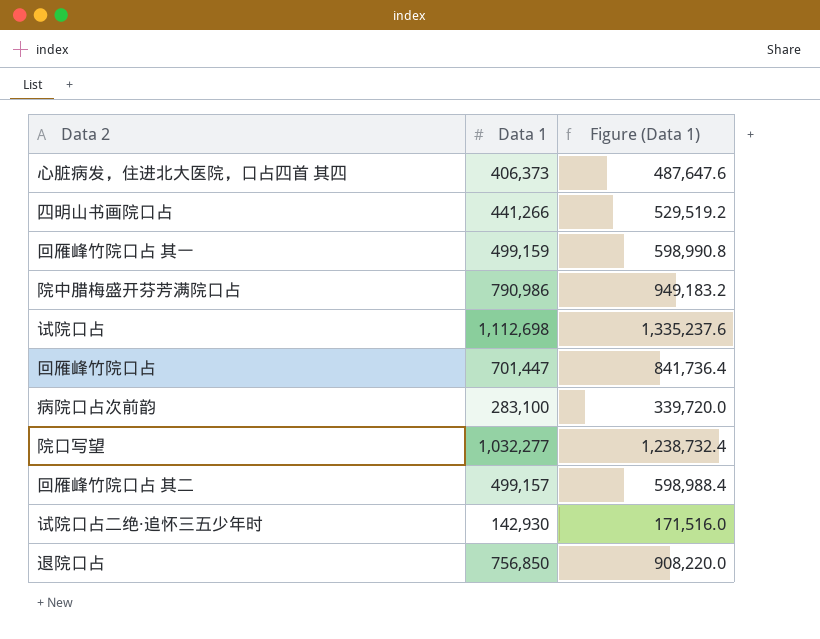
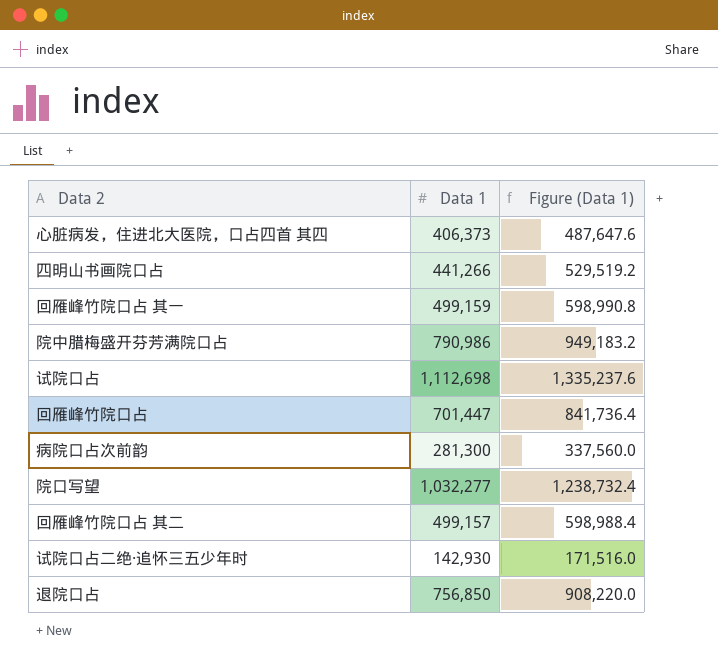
病院口占次前韵 | Data 1: 283,100 -> 281,300
病院口占次前韵 | Figure (Data 1): 339,720.0 -> 337,560.0

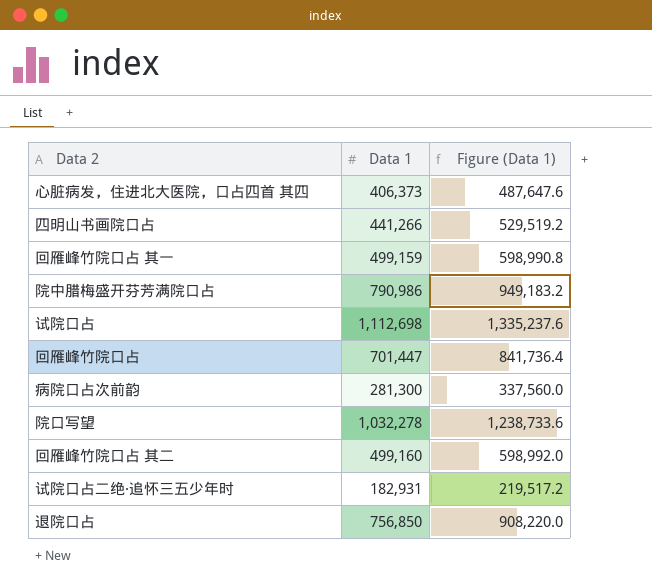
院口写望 | Data 1: 1,032,277 -> 1,032,278
院口写望 | Figure (Data 1): 1,238,732.4 -> 1,238,733.6
回雁峰竹院口占 其二 | Data 1: 499,157 -> 499,160
回雁峰竹院口占 其二 | Figure (Data 1): 598,988.4 -> 598,992.0
试院口占二绝·追怀三五少年时 | Data 1: 142,930 -> 182,931
试院口占二绝·追怀三五少年时 | Figure (Data 1): 171,516.0 -> 219,517.2

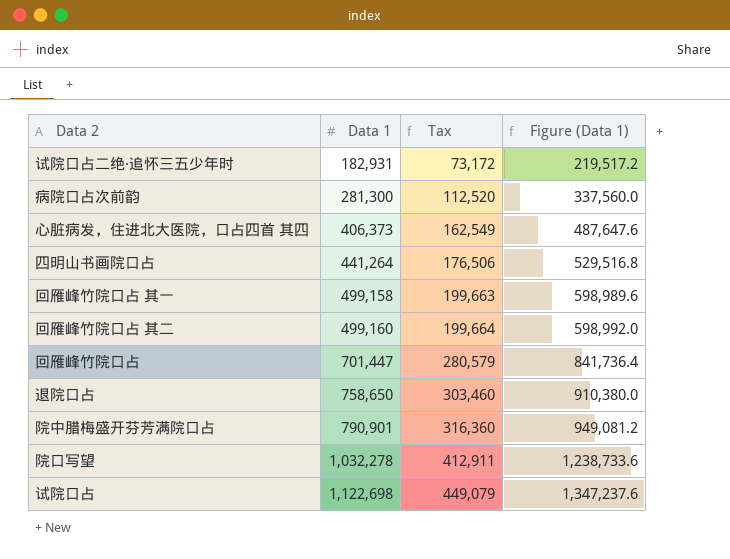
row order: none -> Data 1 ascending
column Tax | formula: none -> [Data 1] * 0.4
四明山书画院口占 | Data 1: 441,266 -> 441,264
四明山书画院口占 | Figure (Data 1): 529,519.2 -> 529,516.8
回雁峰竹院口占 其一 | Data 1: 499,159 -> 499,158
回雁峰竹院口占 其一 | Figure (Data 1): 598,990.8 -> 598,989.6
退院口占 | Data 1: 756,850 -> 758,650
退院口占 | Figure (Data 1): 908,220.0 -> 910,380.0
院中腊梅盛开芬芳满院口占 | Data 1: 790,986 -> 790,901
院中腊梅盛开芬芳满院口占 | Figure (Data 1): 949,183.2 -> 949,081.2
试院口占 | Data 1: 1,112,698 -> 1,122,698
试院口占 | Figure (Data 1): 1,335,237.6 -> 1,347,237.6

